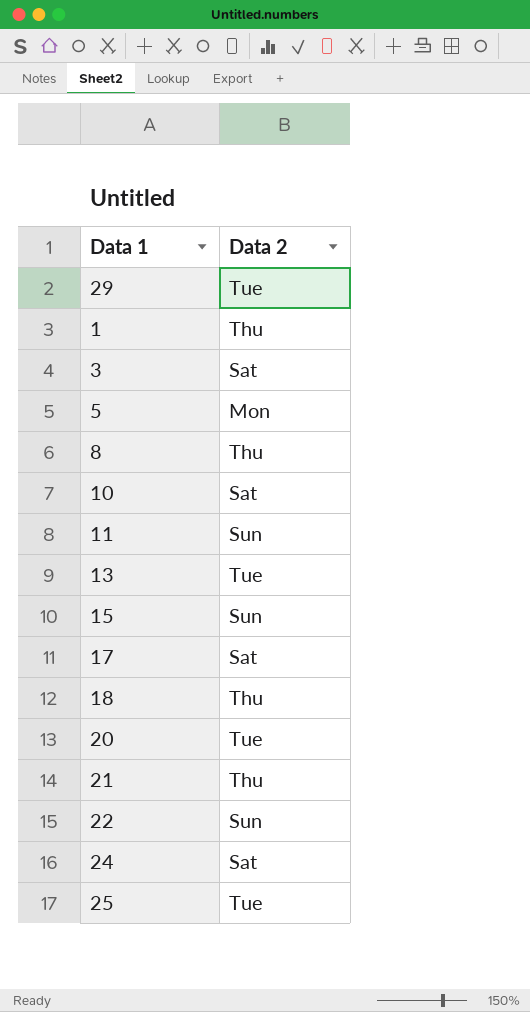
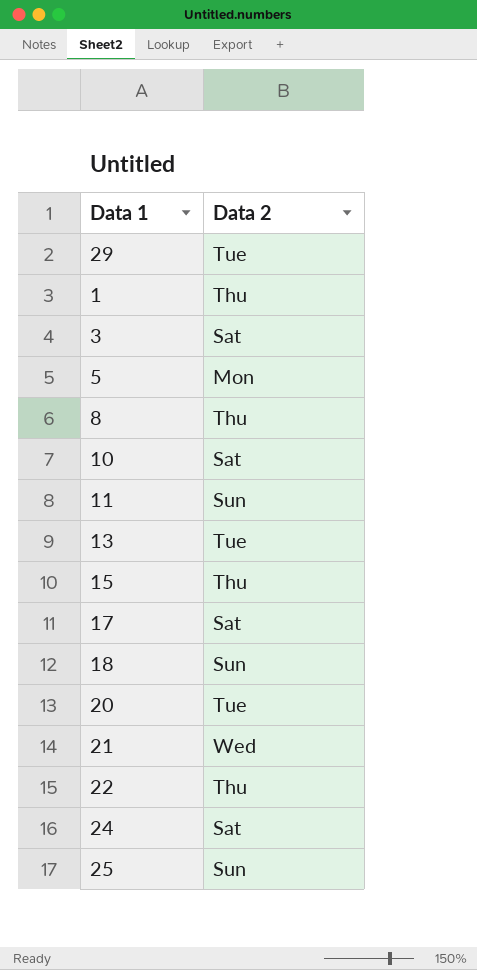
15 | Data 2: Sun -> Thu
18 | Data 2: Thu -> Sun
21 | Data 2: Thu -> Wed
22 | Data 2: Sun -> Thu
25 | Data 2: Tue -> Sun

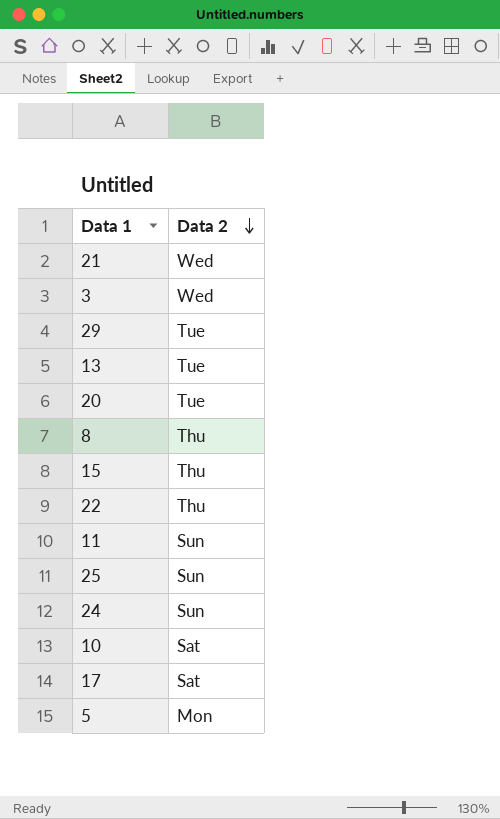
row order: none -> Data 2 descending
row 1: Thu -> none
row 18: Sun -> none
3 | Data 2: Sat -> Wed
24 | Data 2: Sat -> Sun

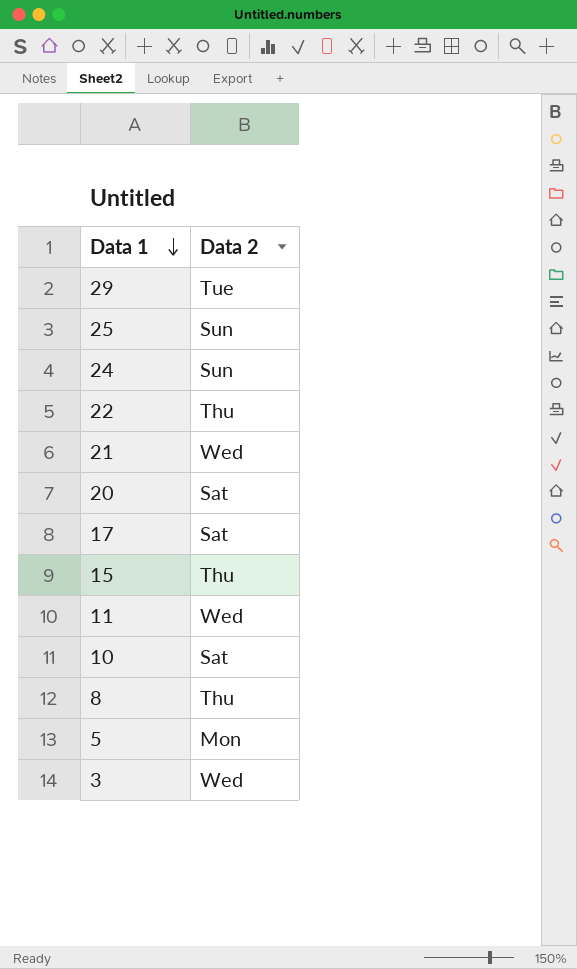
row order: Data 2 descending -> Data 1 descending
row 13: Tue -> none
20 | Data 2: Tue -> Sat
11 | Data 2: Sun -> Wed

